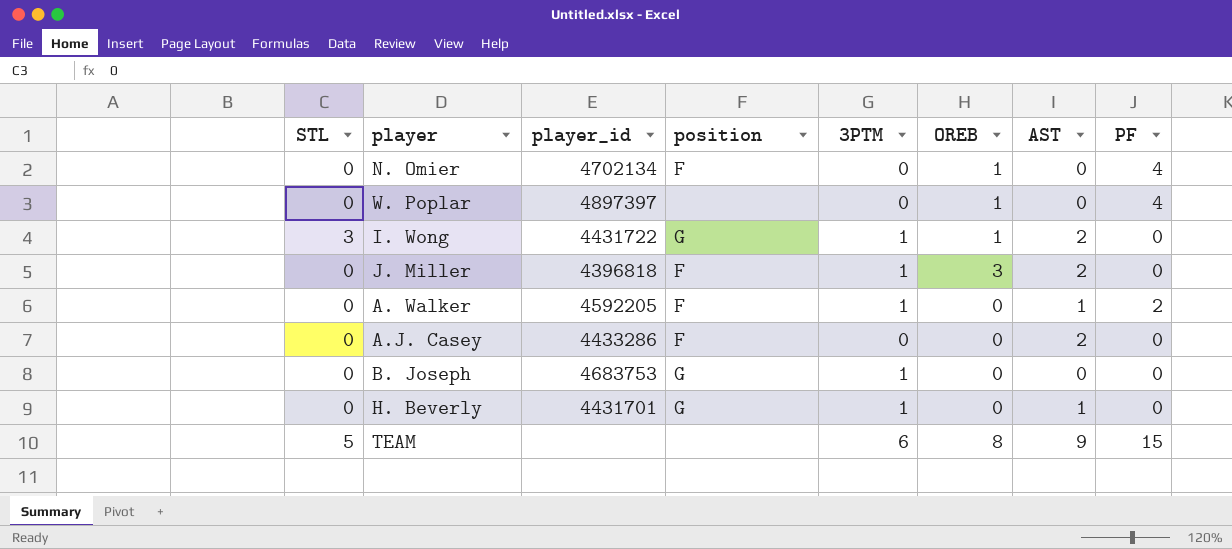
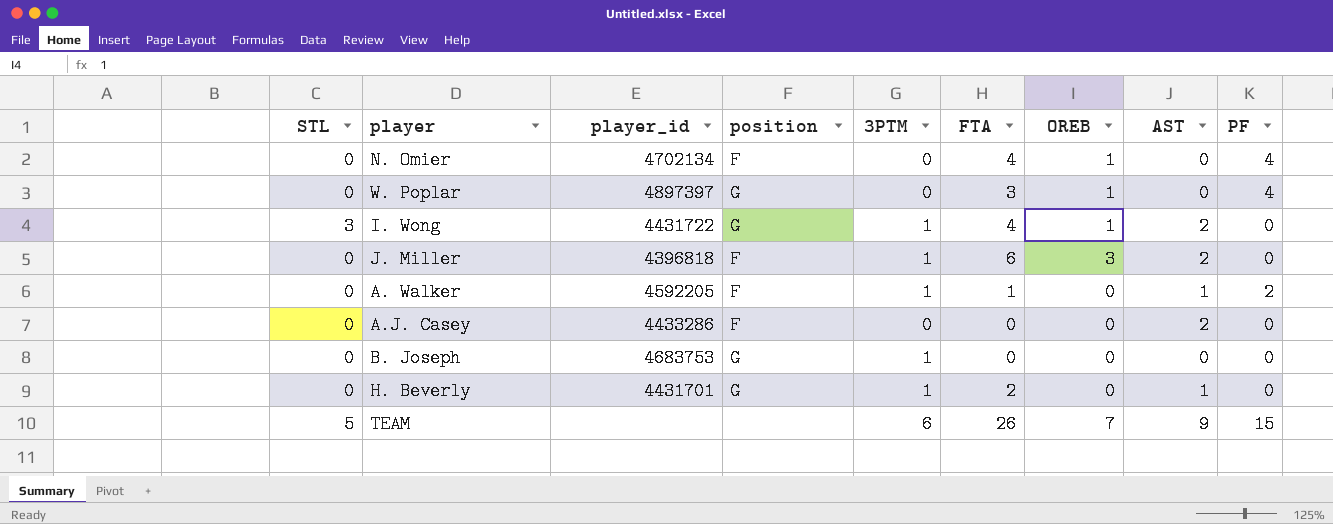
column FTA | position: none -> 6
W. Poplar | position: none -> G
TEAM | OREB: 8 -> 7

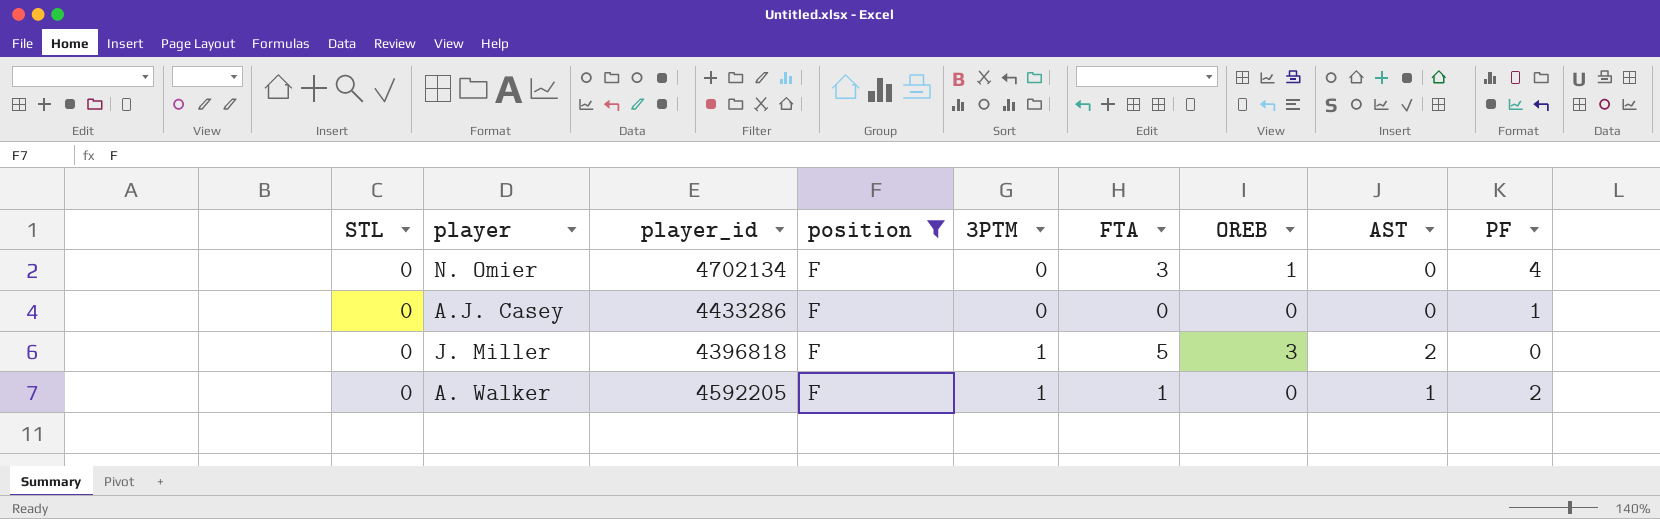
filter: none -> position = F
row order: none -> 3PTM ascending
N. Omier | FTA: 4 -> 3
A.J. Casey | AST: 2 -> 0
A.J. Casey | PF: 0 -> 1
J. Miller | FTA: 6 -> 5

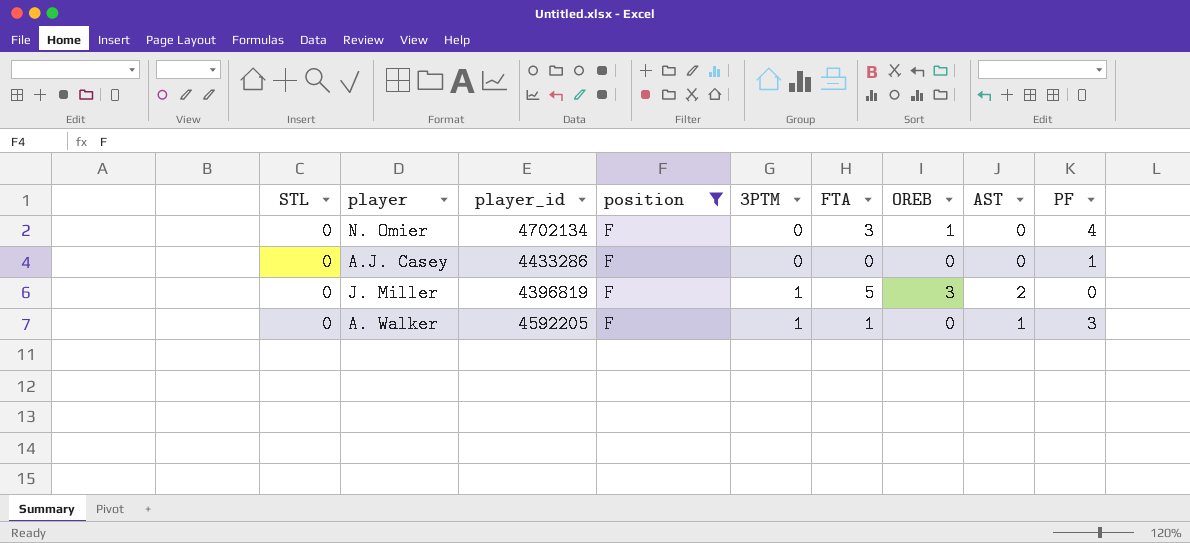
J. Miller | player_id: 4396818 -> 4396819
A. Walker | PF: 2 -> 3

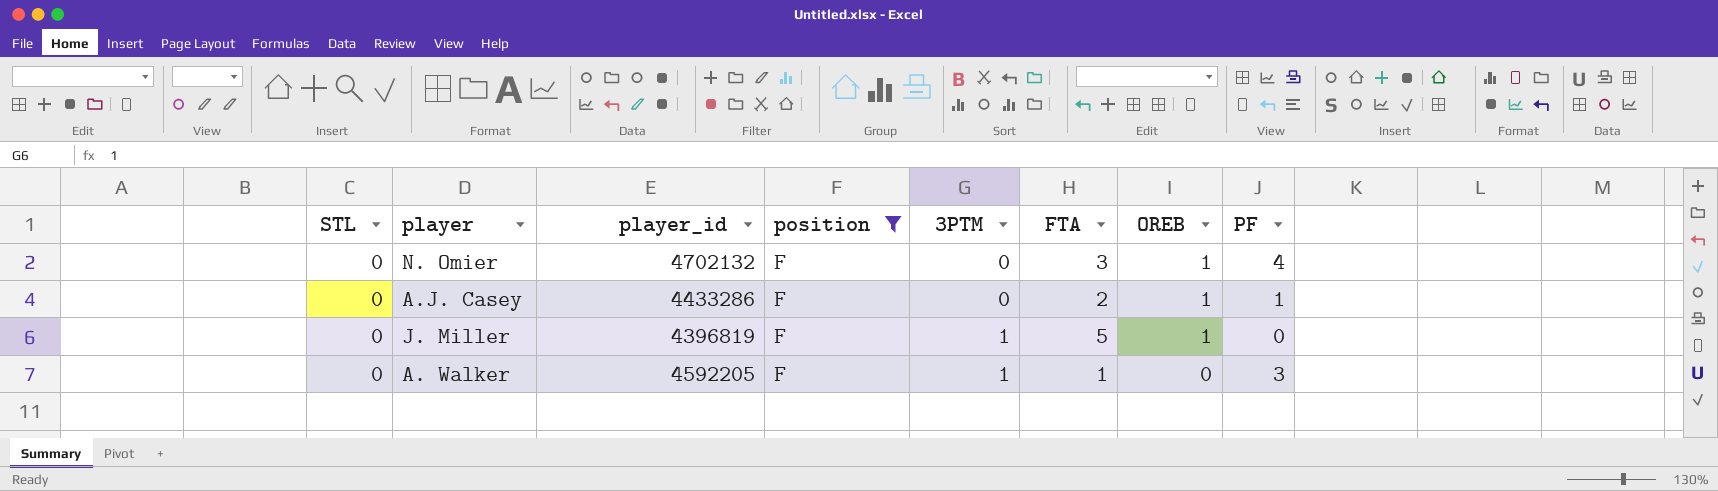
column AST | position: 8 -> none
N. Omier | player_id: 4702134 -> 4702132
A.J. Casey | FTA: 0 -> 2
A.J. Casey | OREB: 0 -> 1
J. Miller | OREB: 3 -> 1

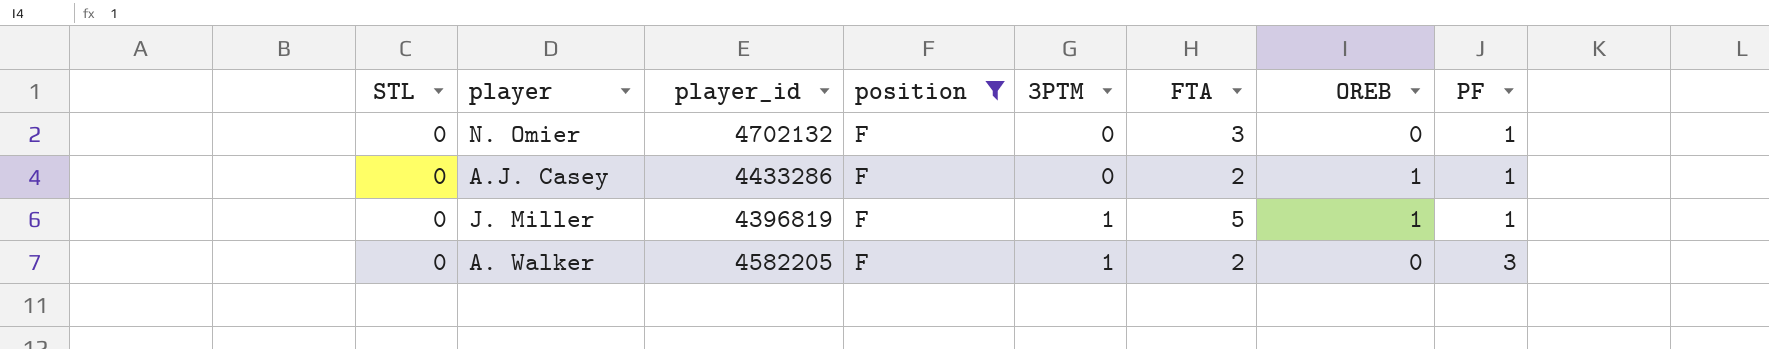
N. Omier | OREB: 1 -> 0
N. Omier | PF: 4 -> 1
J. Miller | PF: 0 -> 1
A. Walker | player_id: 4592205 -> 4582205
A. Walker | FTA: 1 -> 2

